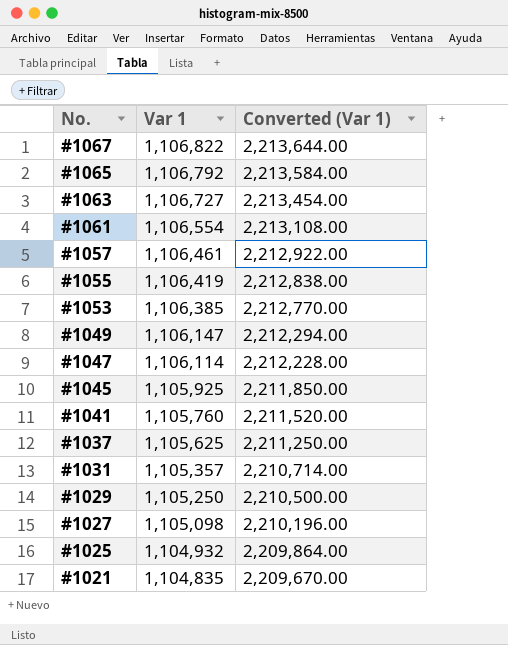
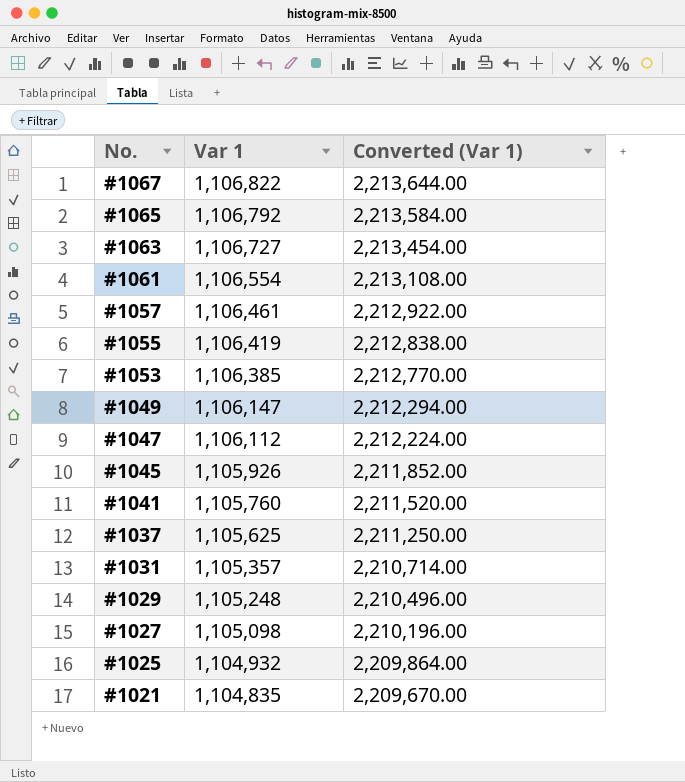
#1047 | Var 1: 1,106,114 -> 1,106,112
#1047 | Converted (Var 1): 2,212,228.00 -> 2,212,224.00
#1045 | Var 1: 1,105,925 -> 1,105,926
#1045 | Converted (Var 1): 2,211,850.00 -> 2,211,852.00
#1029 | Var 1: 1,105,250 -> 1,105,248
#1029 | Converted (Var 1): 2,210,500.00 -> 2,210,496.00

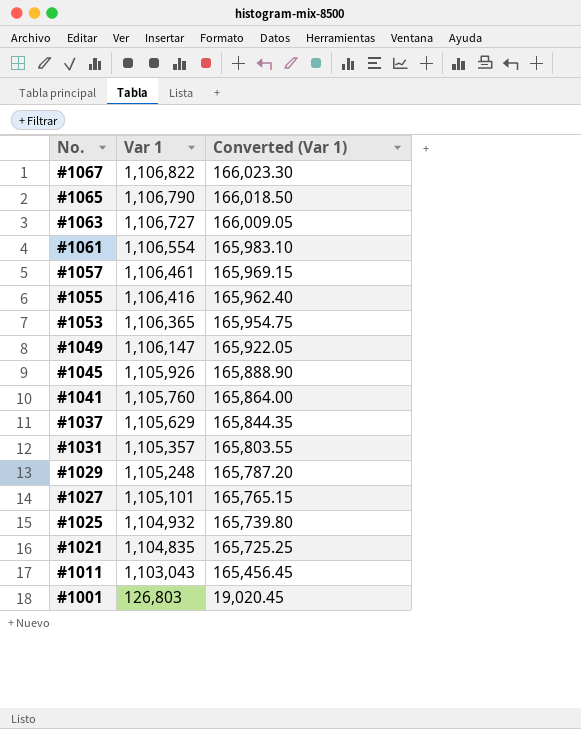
column Converted (Var 1) | formula: [Var 1] * 2 -> [Var 1] * 0.15
row #1047: 1,106,112 | 2,212,224.00 -> none
#1065 | Var 1: 1,106,792 -> 1,106,790
#1055 | Var 1: 1,106,419 -> 1,106,416
#1053 | Var 1: 1,106,385 -> 1,106,365
#1037 | Var 1: 1,105,625 -> 1,105,629
#1027 | Var 1: 1,105,098 -> 1,105,101
row #1011: none -> 1,103,043 | 165,456.45
row #1001: none -> 126,803 | 19,020.45

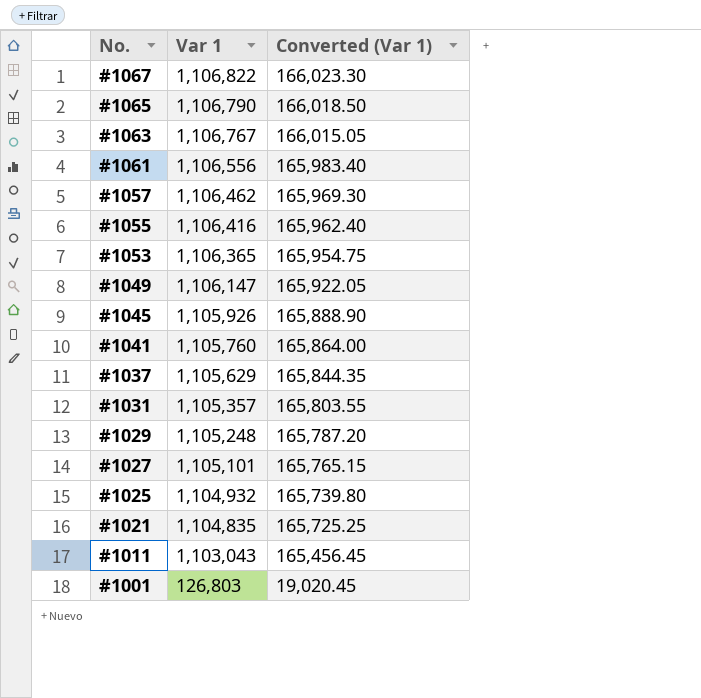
#1063 | Var 1: 1,106,727 -> 1,106,767
#1063 | Converted (Var 1): 166,009.05 -> 166,015.05
#1061 | Var 1: 1,106,554 -> 1,106,556
#1061 | Converted (Var 1): 165,983.10 -> 165,983.40
#1057 | Var 1: 1,106,461 -> 1,106,462
#1057 | Converted (Var 1): 165,969.15 -> 165,969.30

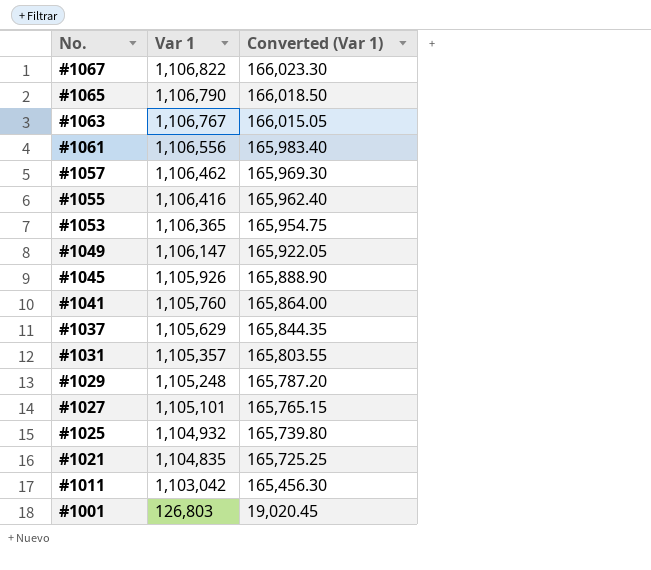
#1011 | Var 1: 1,103,043 -> 1,103,042
#1011 | Converted (Var 1): 165,456.45 -> 165,456.30

